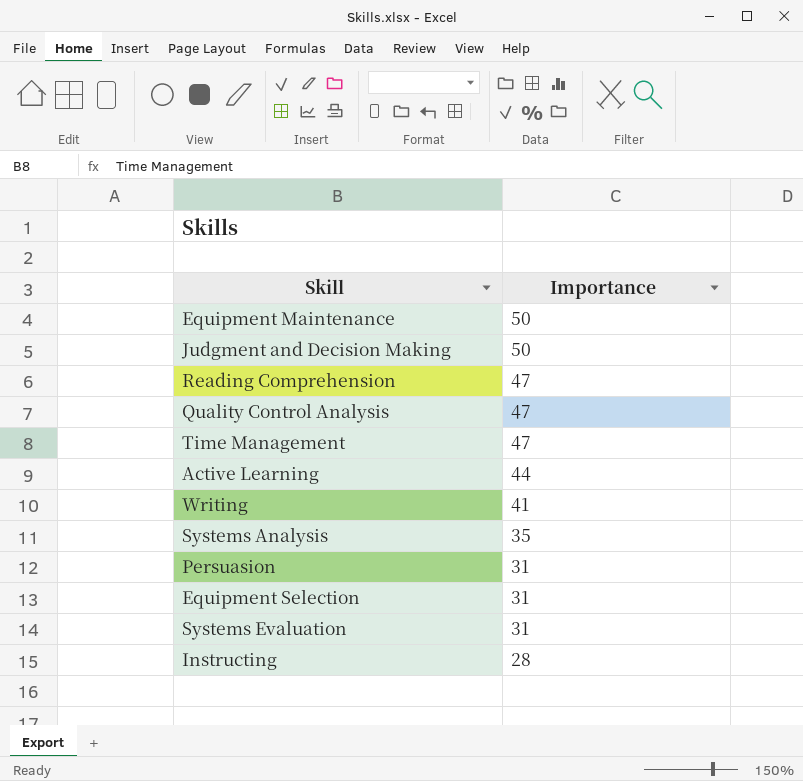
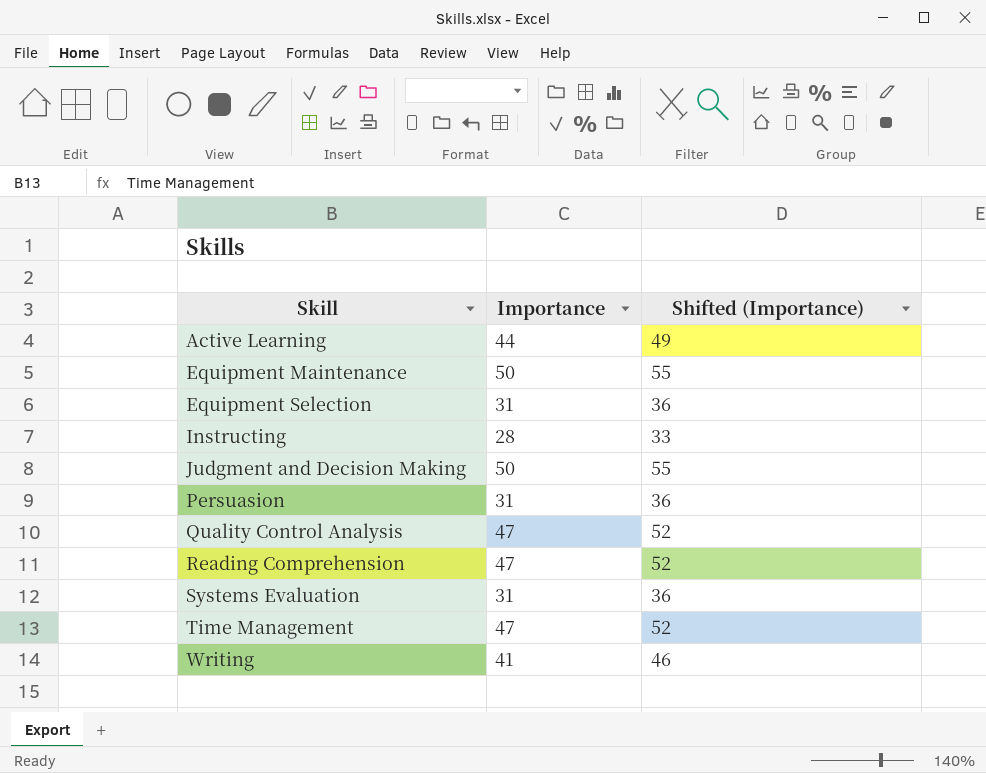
row order: Importance descending -> Skill ascending
column Shifted (Importance) | formula: none -> [Importance] + 5
row Systems Analysis: 35 -> none

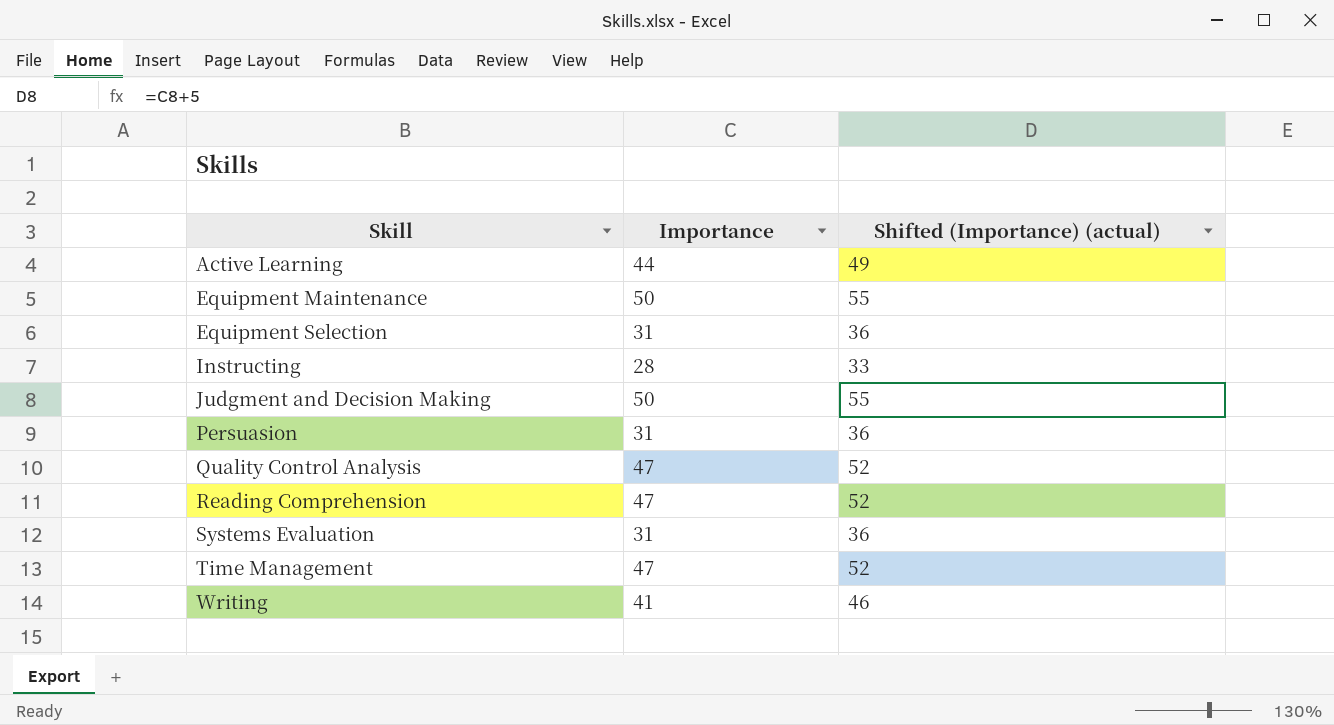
column name: Shifted (Importance) -> Shifted (Importance) (actual)

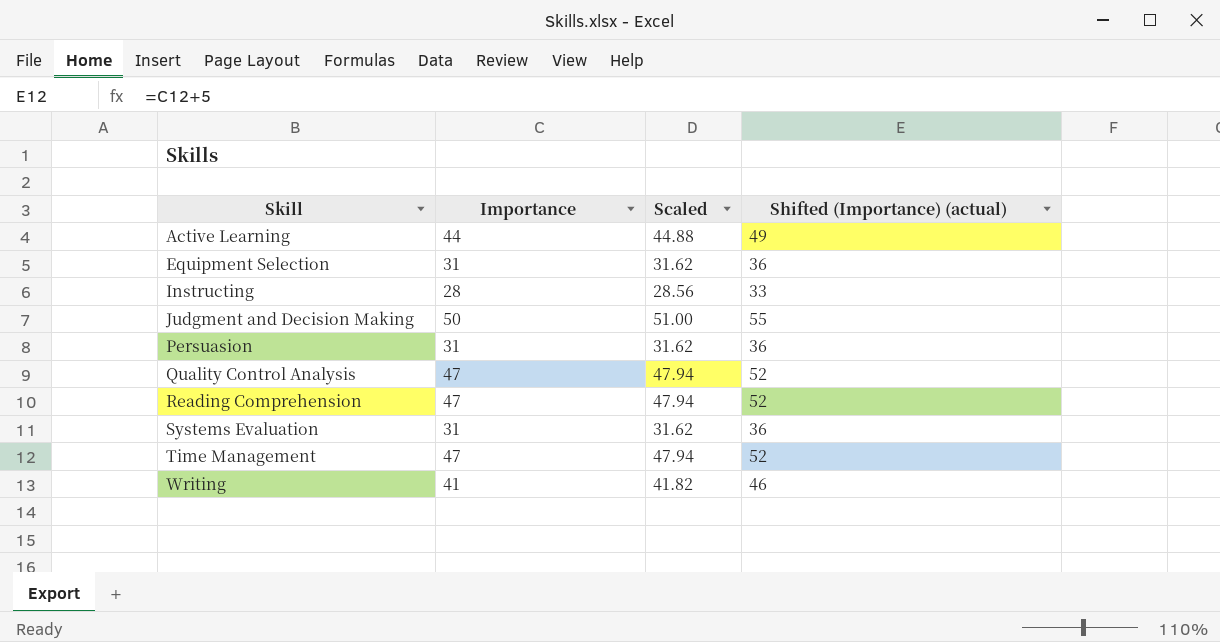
column Scaled | formula: none -> [Importance] * 1.02
row Equipment Maintenance: 50 | 55 -> none

